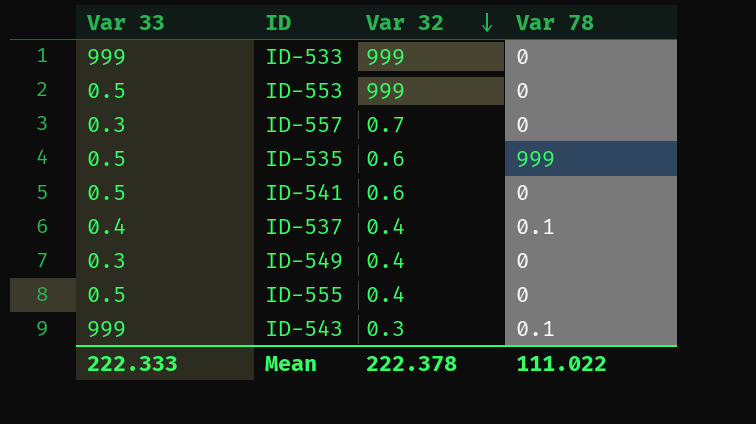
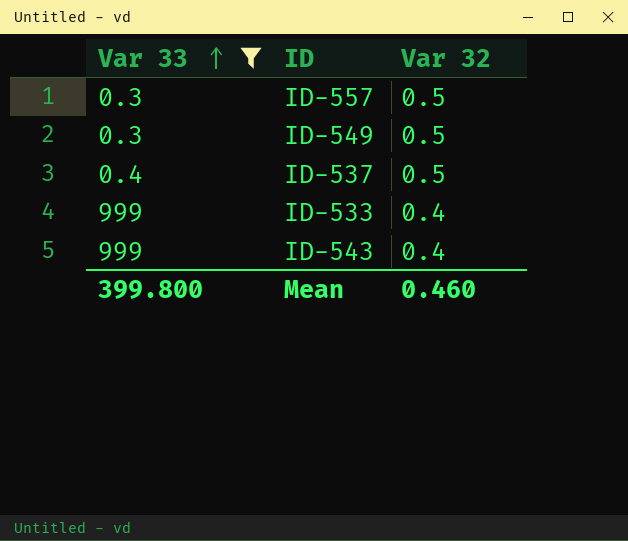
filter: none -> Var 33 != 0.5
row order: Var 32 descending -> Var 33 ascending
column Var 78 | position: 4 -> none
ID-557 | Var 32: 0.7 -> 0.5
ID-549 | Var 32: 0.4 -> 0.5
ID-537 | Var 32: 0.4 -> 0.5
ID-533 | Var 32: 999 -> 0.4
ID-543 | Var 32: 0.3 -> 0.4
Mean | Var 33: 222.333 -> 399.800
Mean | Var 32: 222.378 -> 0.460

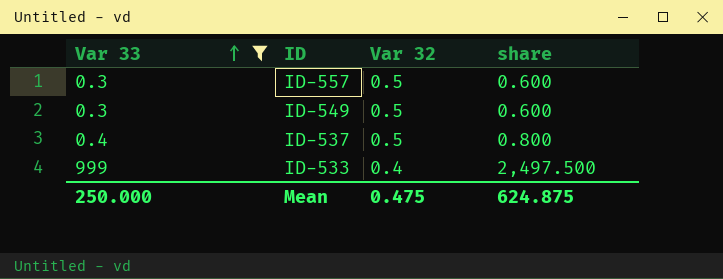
column share | formula: none -> [Var 33] / [Var 32]
row ID-543: 999 | 0.4 -> none
Mean | Var 33: 399.800 -> 250.000
Mean | Var 32: 0.460 -> 0.475

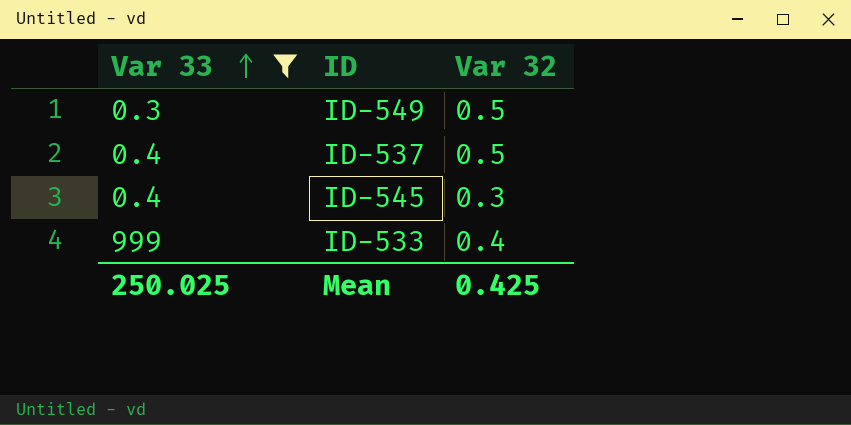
column share | formula: [Var 33] / [Var 32] -> none
row ID-557: 0.3 | 0.5 | 0.600 -> none
row ID-545: none -> 0.4 | 0.3
Mean | Var 33: 250.000 -> 250.025
Mean | Var 32: 0.475 -> 0.425

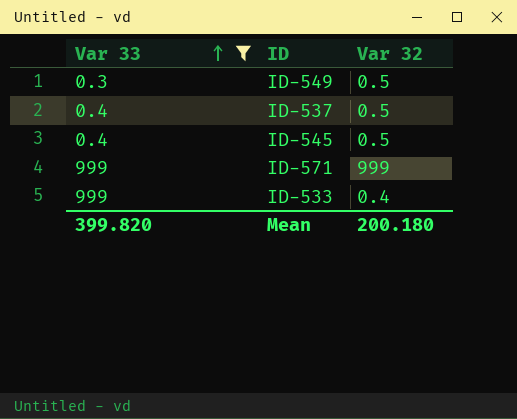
ID-545 | Var 32: 0.3 -> 0.5
row ID-571: none -> 999 | 999
Mean | Var 33: 250.025 -> 399.820
Mean | Var 32: 0.425 -> 200.180

